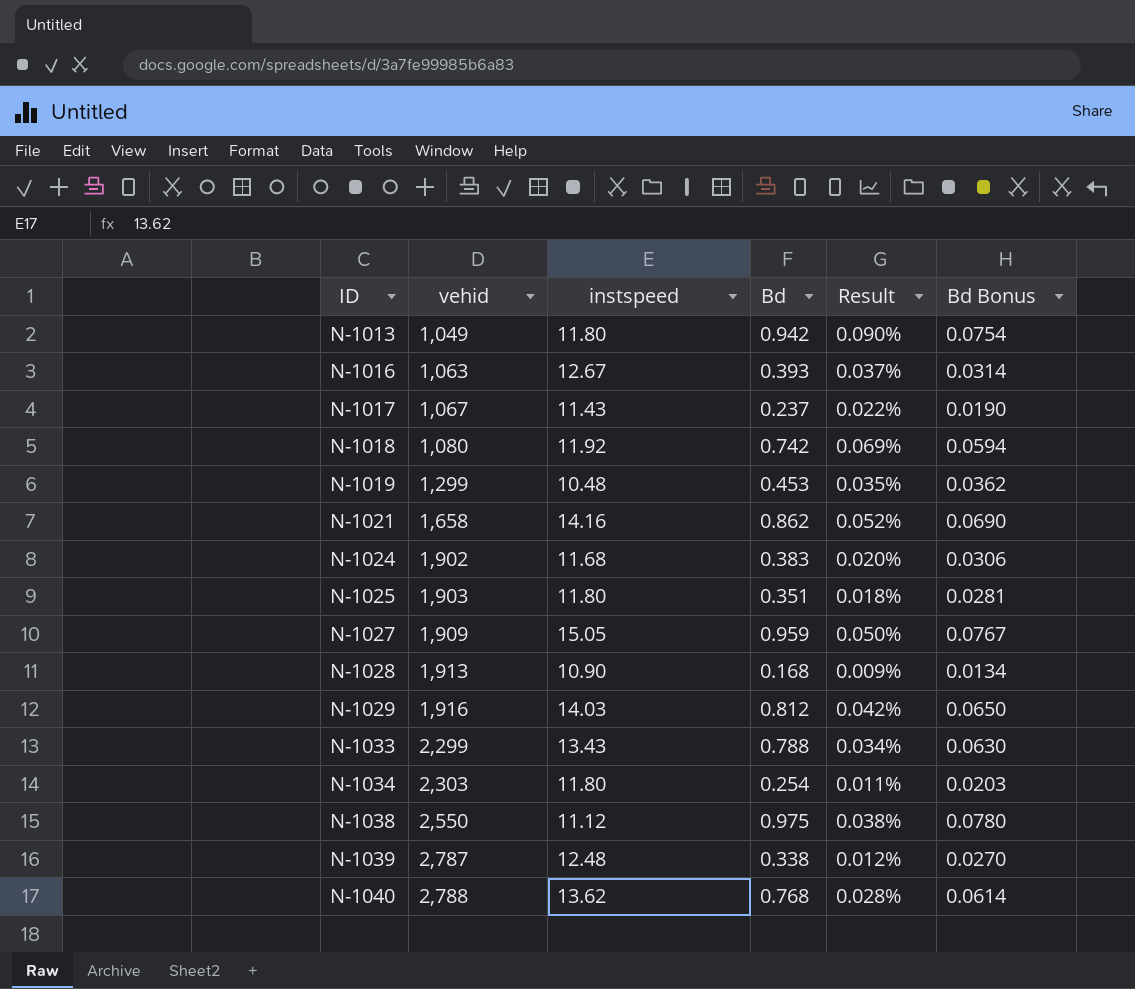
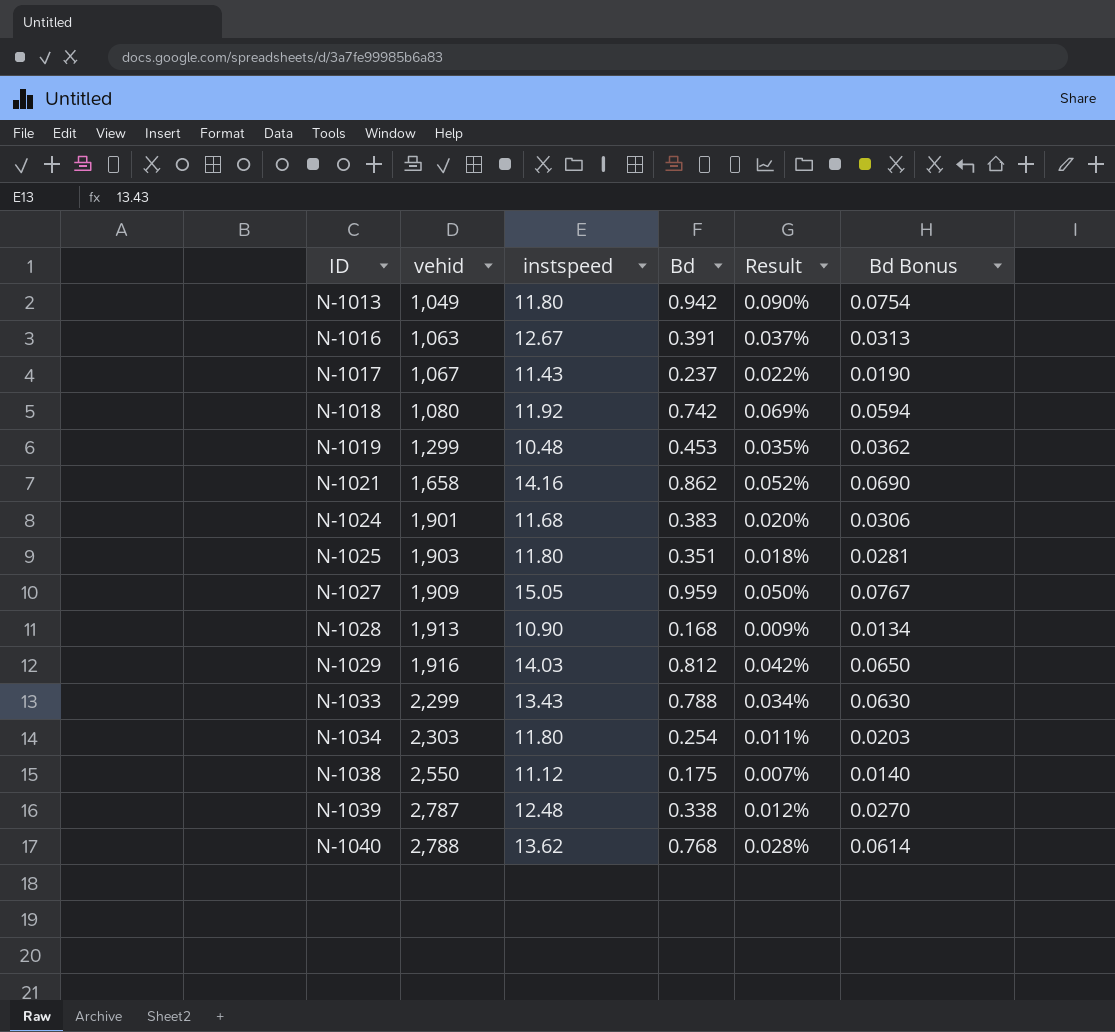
N-1016 | Bd: 0.393 -> 0.391
N-1016 | Bd Bonus: 0.0314 -> 0.0313
N-1024 | vehid: 1,902 -> 1,901
N-1038 | Bd: 0.975 -> 0.175
N-1038 | Result: 0.038% -> 0.007%
N-1038 | Bd Bonus: 0.0780 -> 0.0140

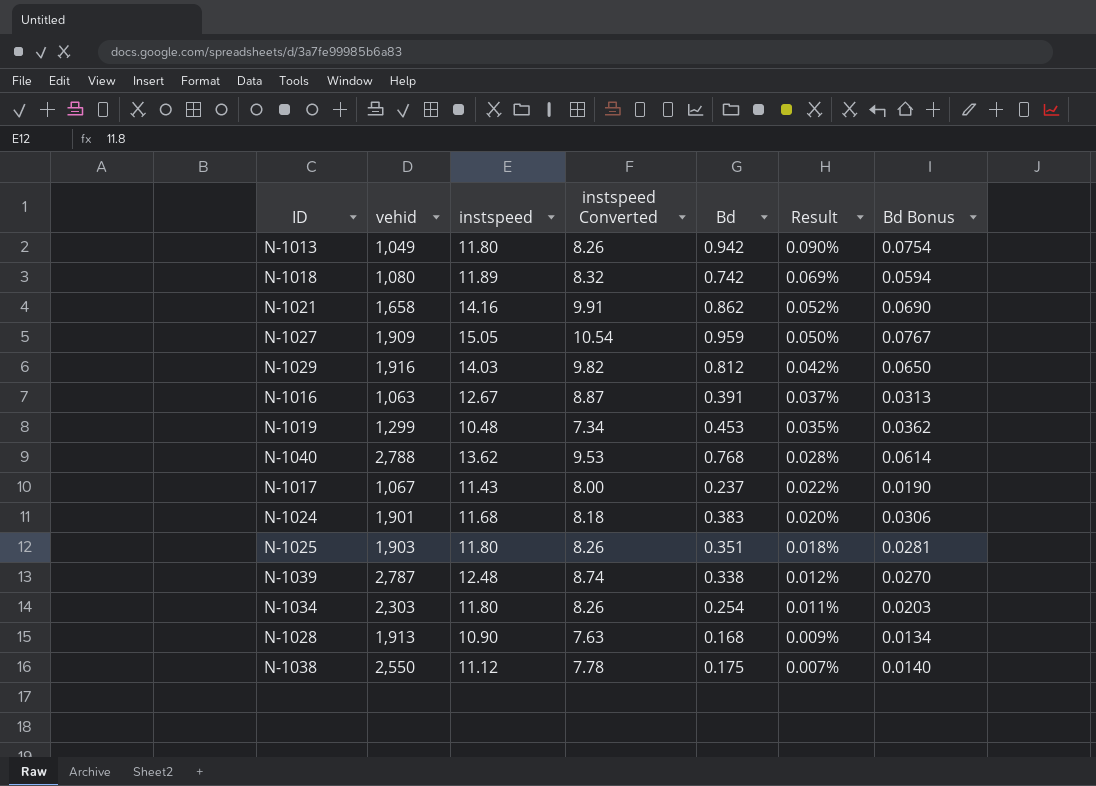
row order: ID ascending -> Result descending
column instspeed Converted | formula: none -> [instspeed] * 0.7
row N-1033: 2,299 | 13.43 | 0.788 | 0.034% | 0.0630 -> none
N-1018 | instspeed: 11.92 -> 11.89

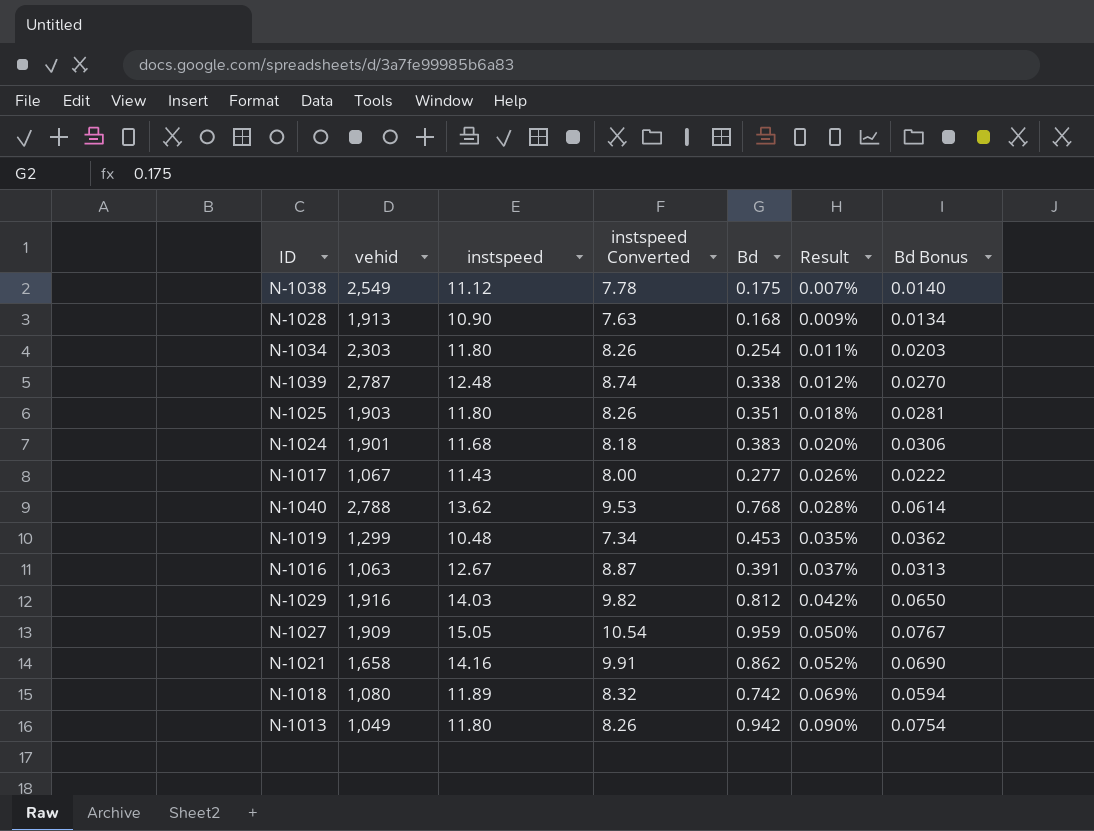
row order: Result descending -> Result ascending
N-1038 | vehid: 2,550 -> 2,549
N-1017 | Bd: 0.237 -> 0.277
N-1017 | Result: 0.022% -> 0.026%
N-1017 | Bd Bonus: 0.0190 -> 0.0222

